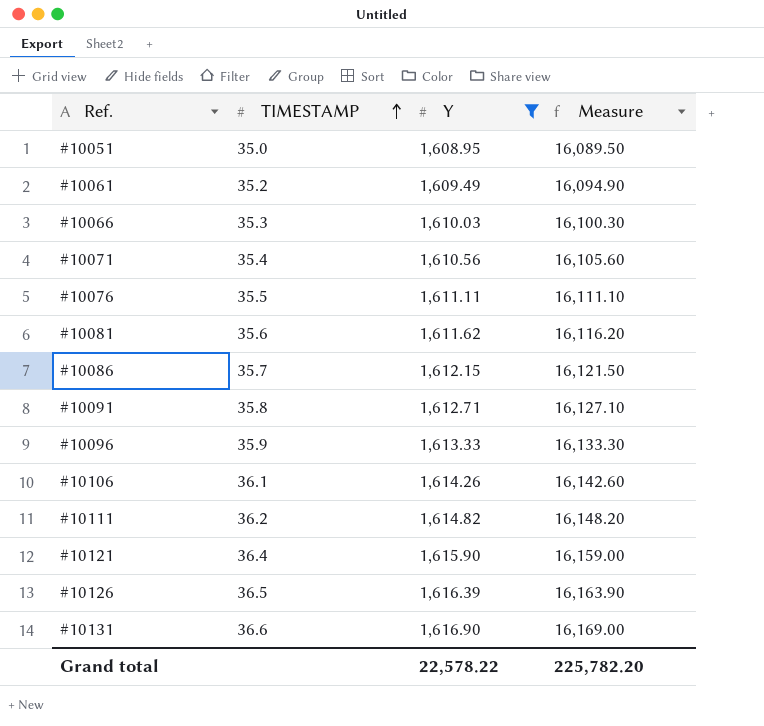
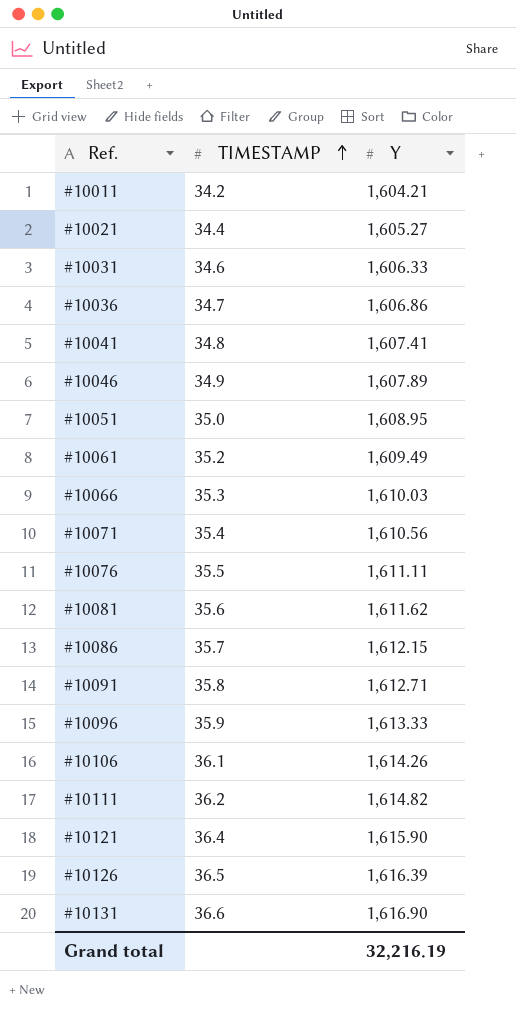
filter: Y >= 1,608.95 -> none
column Measure | formula: [Y] * 10 -> none
Grand total | Y: 22,578.22 -> 32,216.19

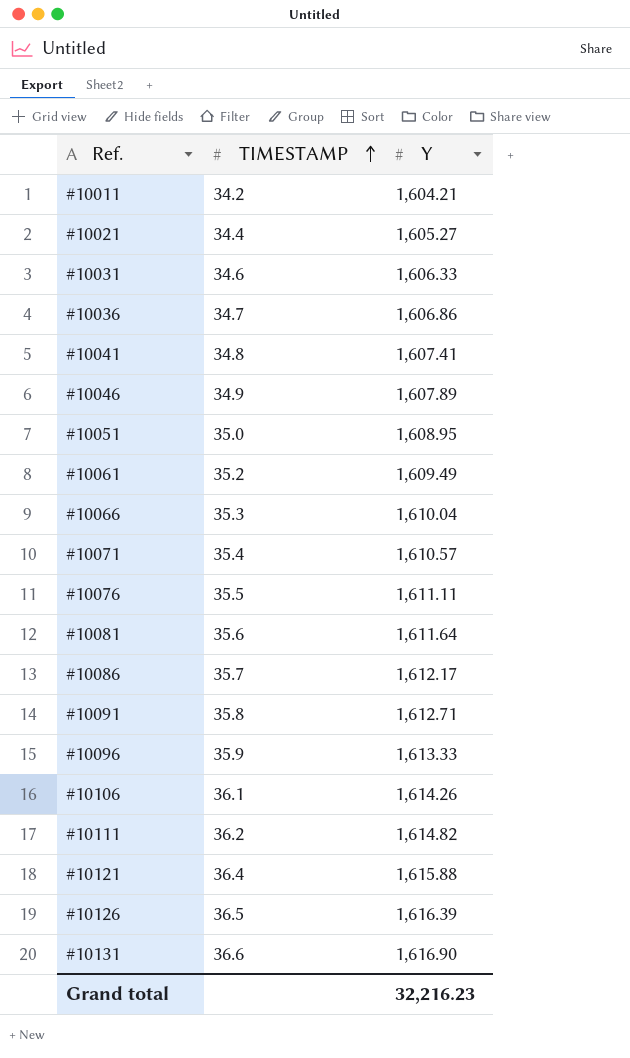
#10066 | Y: 1,610.03 -> 1,610.04
#10071 | Y: 1,610.56 -> 1,610.57
#10081 | Y: 1,611.62 -> 1,611.64
#10086 | Y: 1,612.15 -> 1,612.17
#10121 | Y: 1,615.90 -> 1,615.88
Grand total | Y: 32,216.19 -> 32,216.23

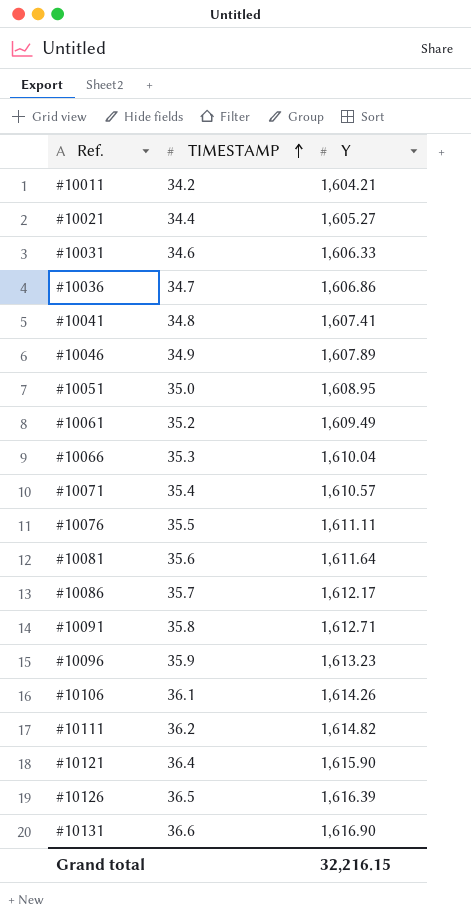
#10096 | Y: 1,613.33 -> 1,613.23
#10121 | Y: 1,615.88 -> 1,615.90
Grand total | Y: 32,216.23 -> 32,216.15

